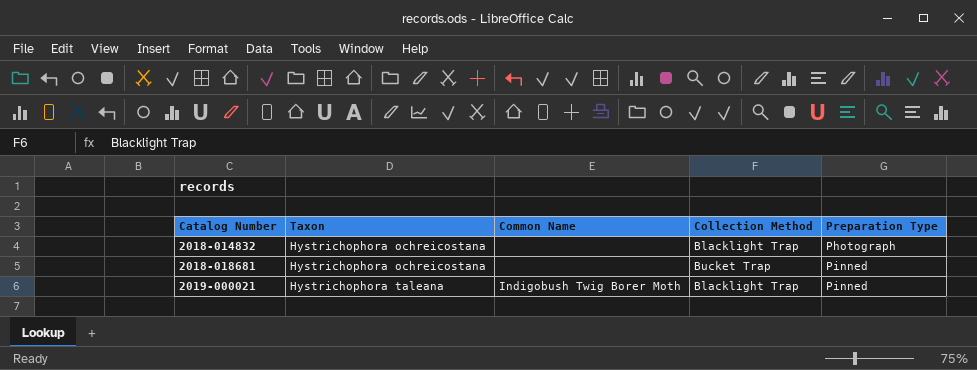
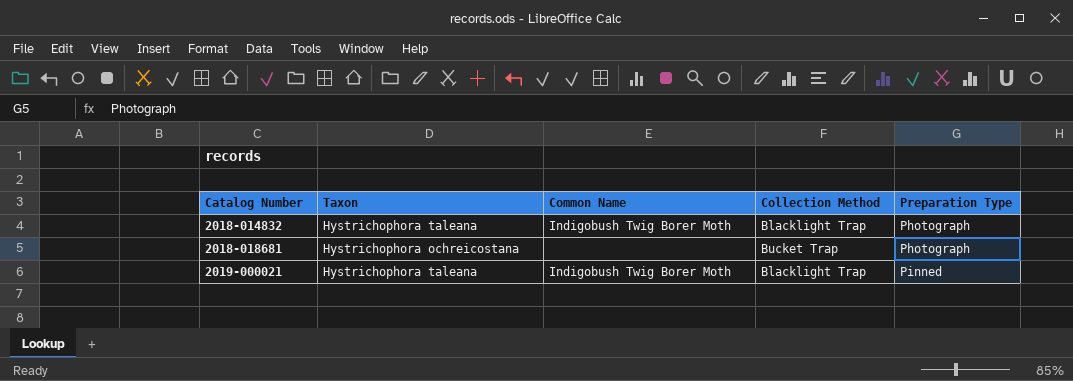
2018-014832 | Taxon: Hystrichophora ochreicostana -> Hystrichophora taleana
2018-014832 | Common Name: none -> Indigobush Twig Borer Moth
2018-018681 | Preparation Type: Pinned -> Photograph

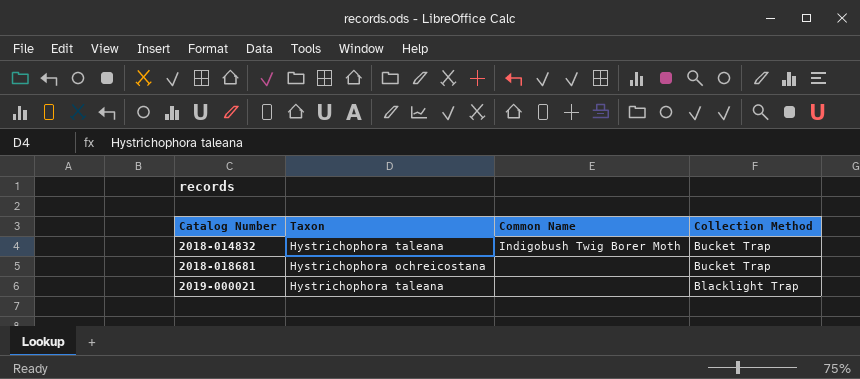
column Preparation Type | position: 5 -> none
2018-014832 | Collection Method: Blacklight Trap -> Bucket Trap
2019-000021 | Common Name: Indigobush Twig Borer Moth -> none

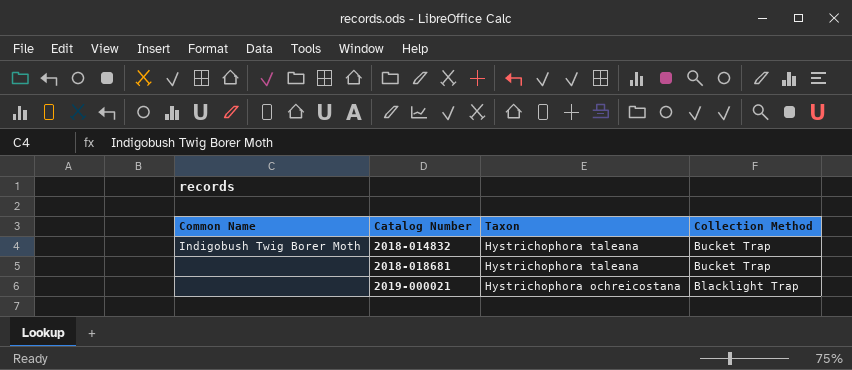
column Common Name | position: 3 -> 1
2018-018681 | Taxon: Hystrichophora ochreicostana -> Hystrichophora taleana
2019-000021 | Taxon: Hystrichophora taleana -> Hystrichophora ochreicostana

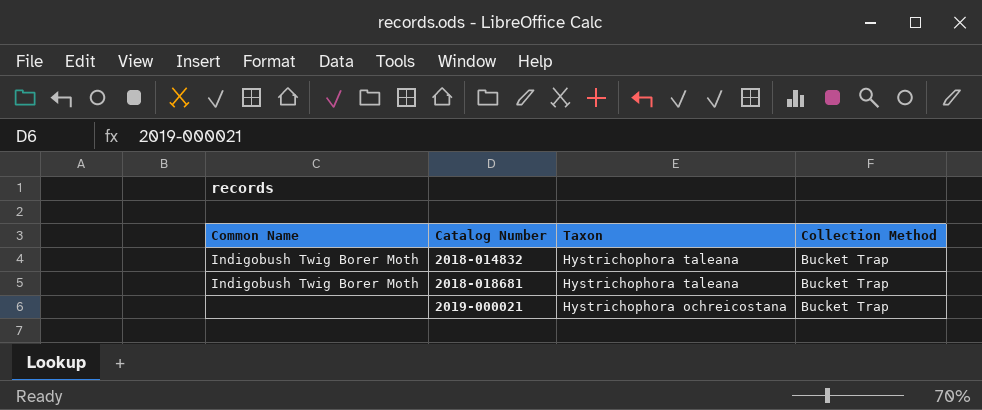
2018-018681 | Common Name: none -> Indigobush Twig Borer Moth
2019-000021 | Collection Method: Blacklight Trap -> Bucket Trap

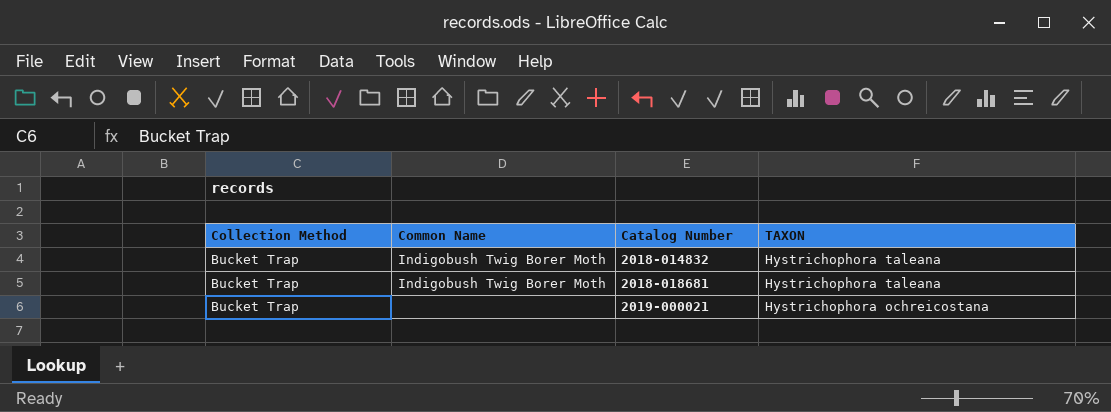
column Collection Method | position: 4 -> 1
column name: Taxon -> TAXON

